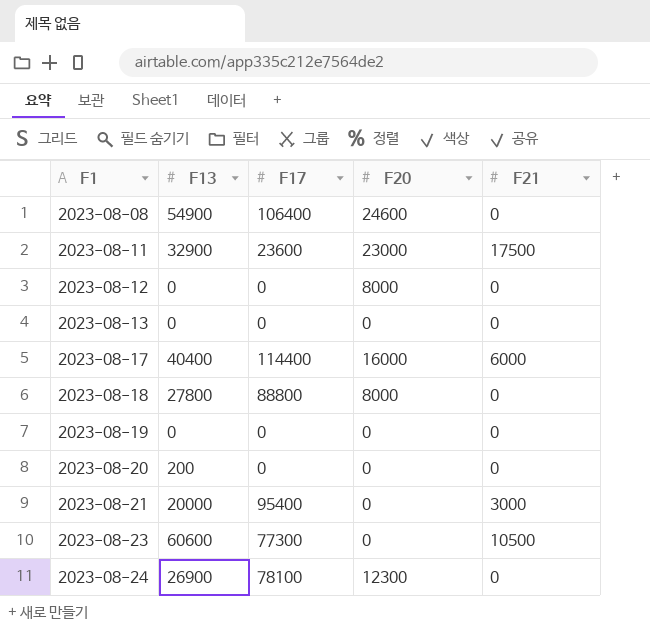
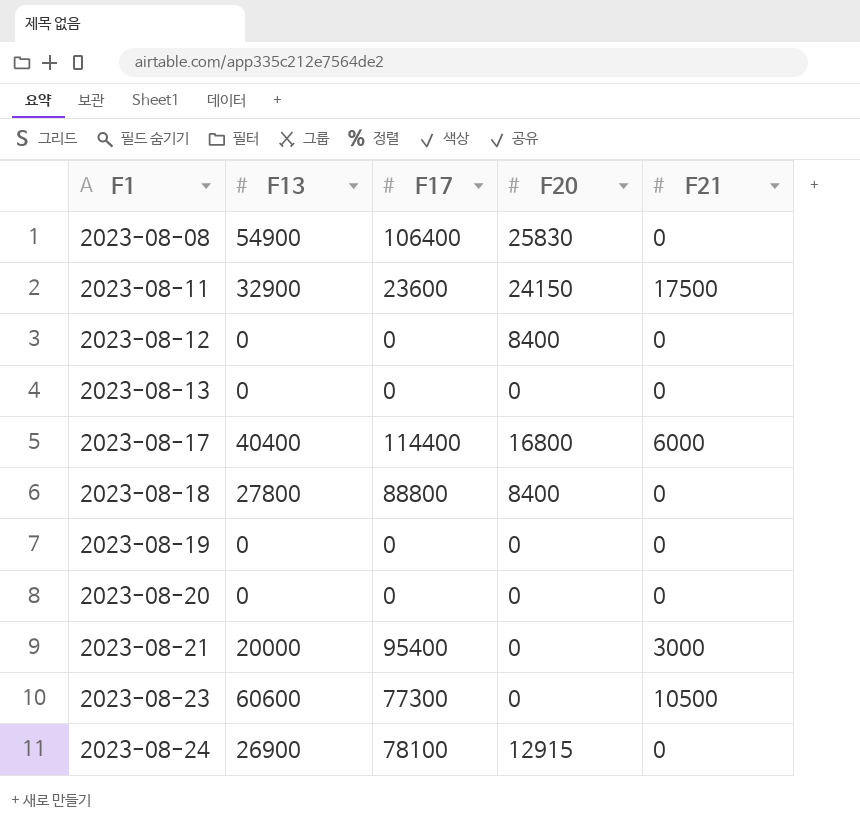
2023-08-08 | F20: 24600 -> 25830
2023-08-11 | F20: 23000 -> 24150
2023-08-12 | F20: 8000 -> 8400
2023-08-17 | F20: 16000 -> 16800
2023-08-18 | F20: 8000 -> 8400
2023-08-20 | F13: 200 -> 0
2023-08-24 | F20: 12300 -> 12915

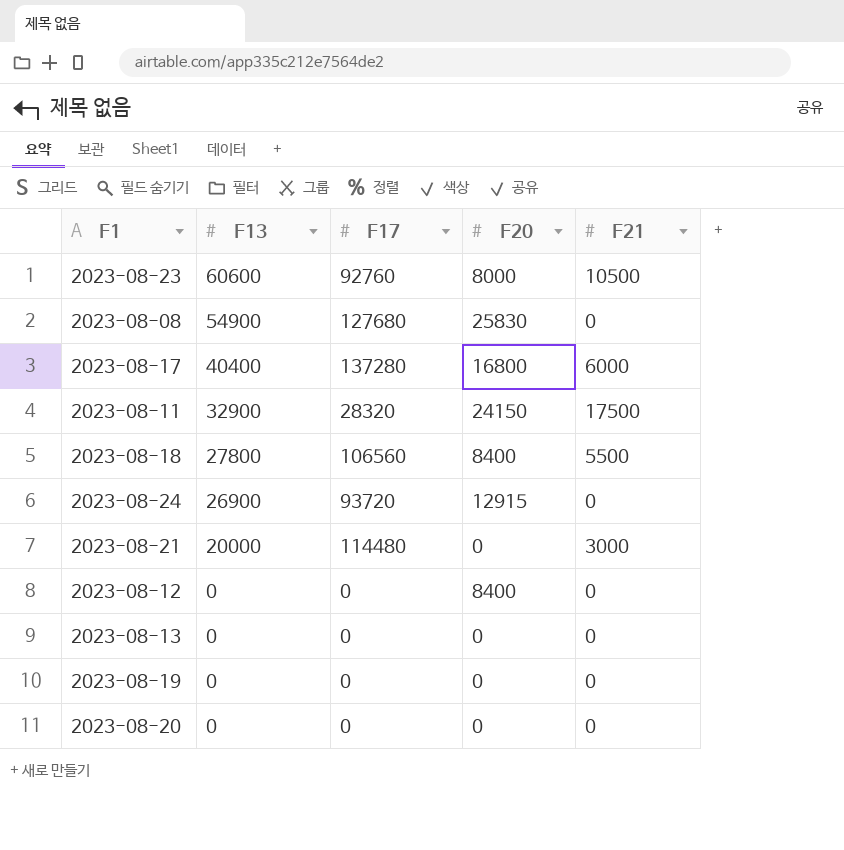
row order: F1 ascending -> F13 descending
2023-08-23 | F17: 77300 -> 92760
2023-08-23 | F20: 0 -> 8000
2023-08-08 | F17: 106400 -> 127680
2023-08-17 | F17: 114400 -> 137280
2023-08-11 | F17: 23600 -> 28320
2023-08-18 | F17: 88800 -> 106560
2023-08-18 | F21: 0 -> 5500
2023-08-24 | F17: 78100 -> 93720
2023-08-21 | F17: 95400 -> 114480

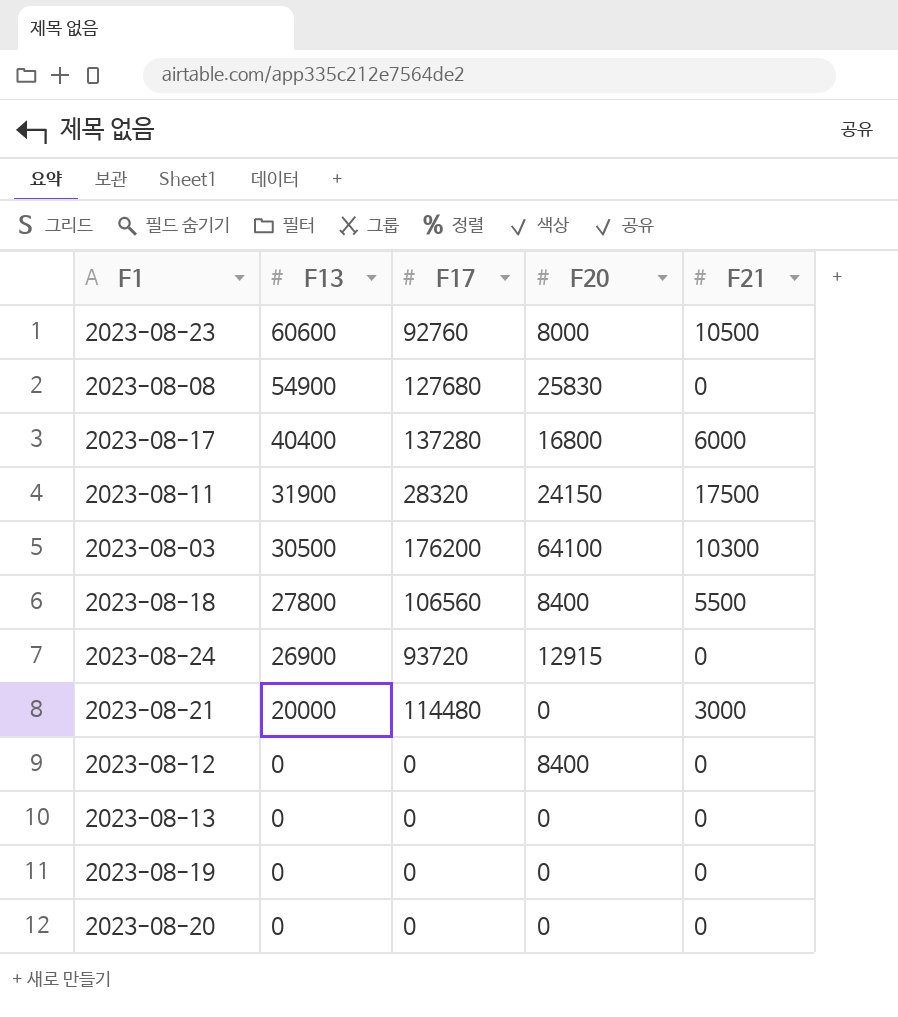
2023-08-11 | F13: 32900 -> 31900
row 2023-08-03: none -> 30500 | 176200 | 64100 | 10300

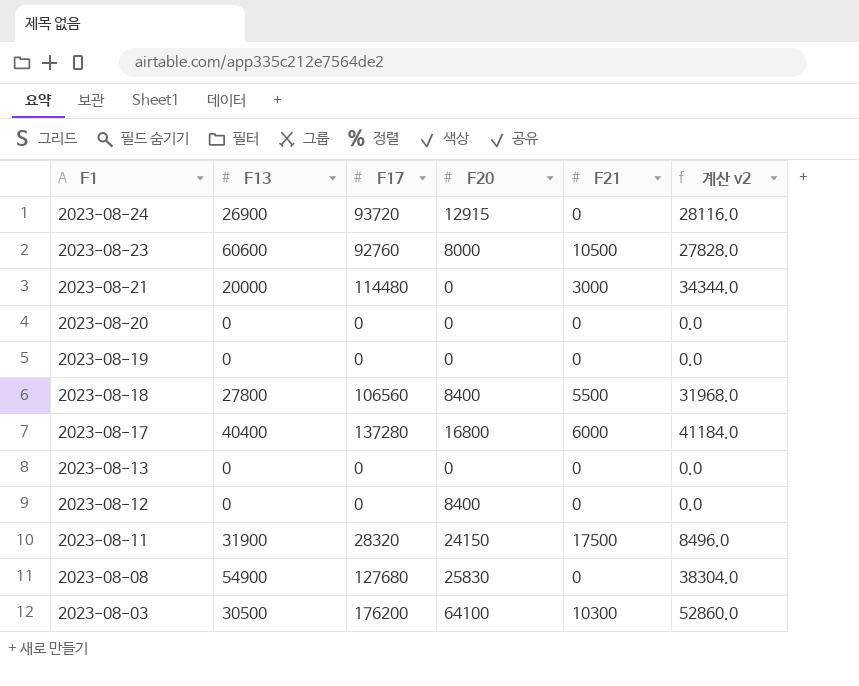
row order: F13 descending -> F1 descending
column 계산 v2 | formula: none -> [F17] * 0.3

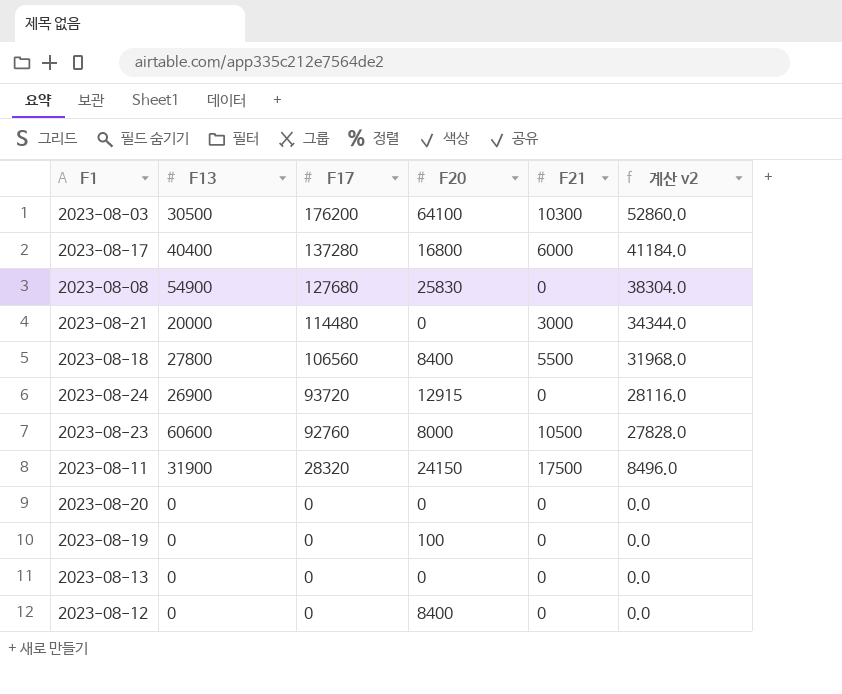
row order: F1 descending -> F17 descending
2023-08-19 | F20: 0 -> 100

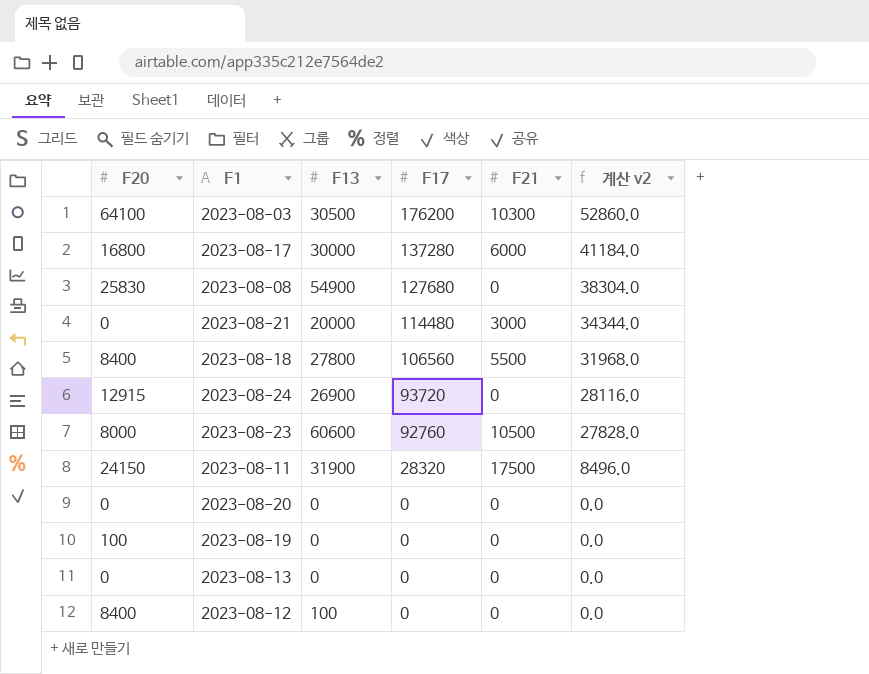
column F20 | position: 4 -> 1
2023-08-17 | F13: 40400 -> 30000
2023-08-12 | F13: 0 -> 100

